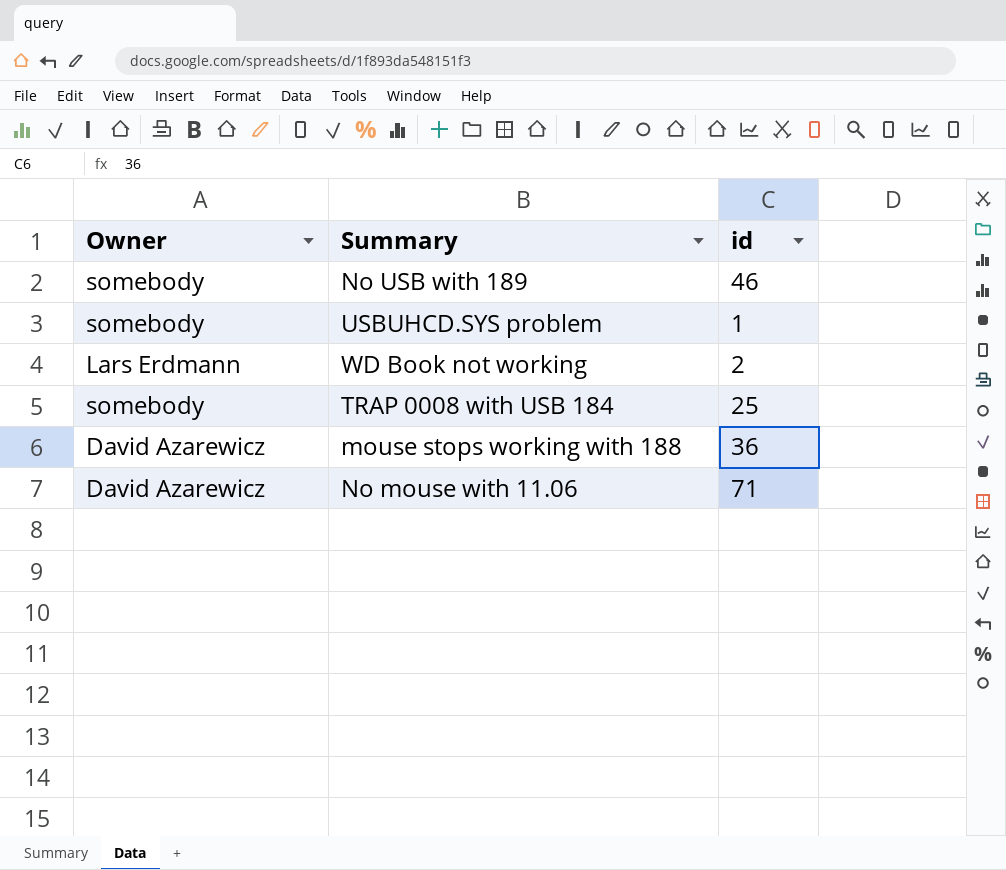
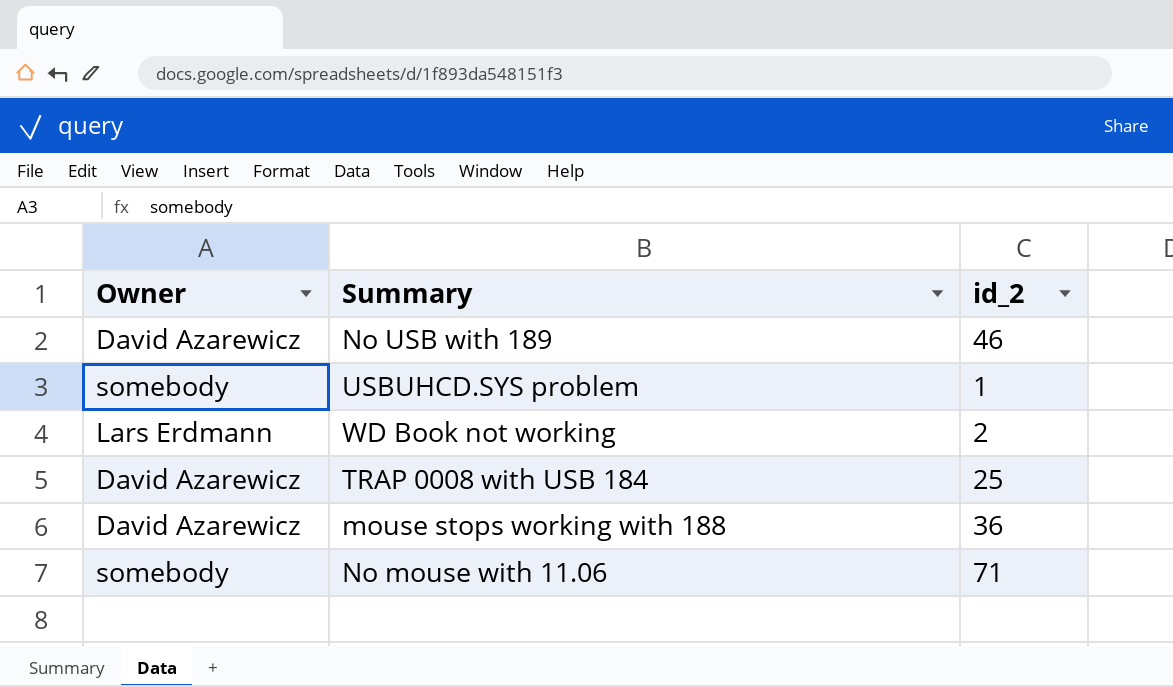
column name: id -> id_2
No USB with 189 | Owner: somebody -> David Azarewicz
TRAP 0008 with USB 184 | Owner: somebody -> David Azarewicz
No mouse with 11.06 | Owner: David Azarewicz -> somebody

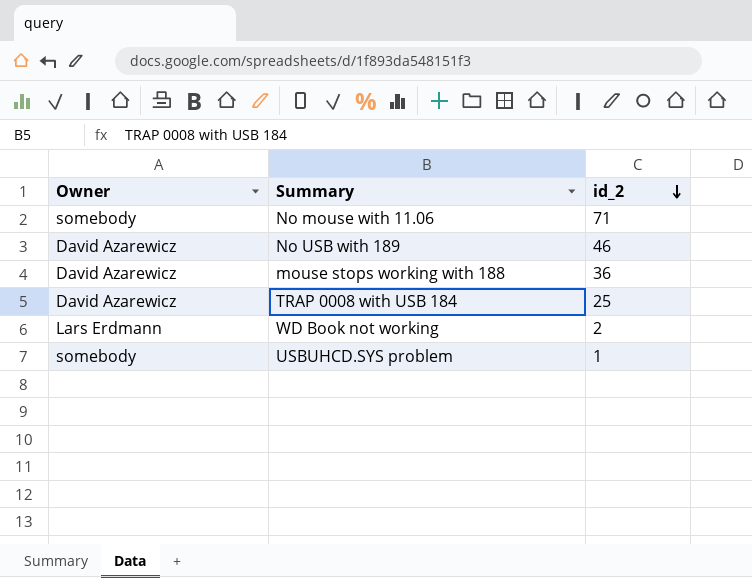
row order: none -> id_2 descending

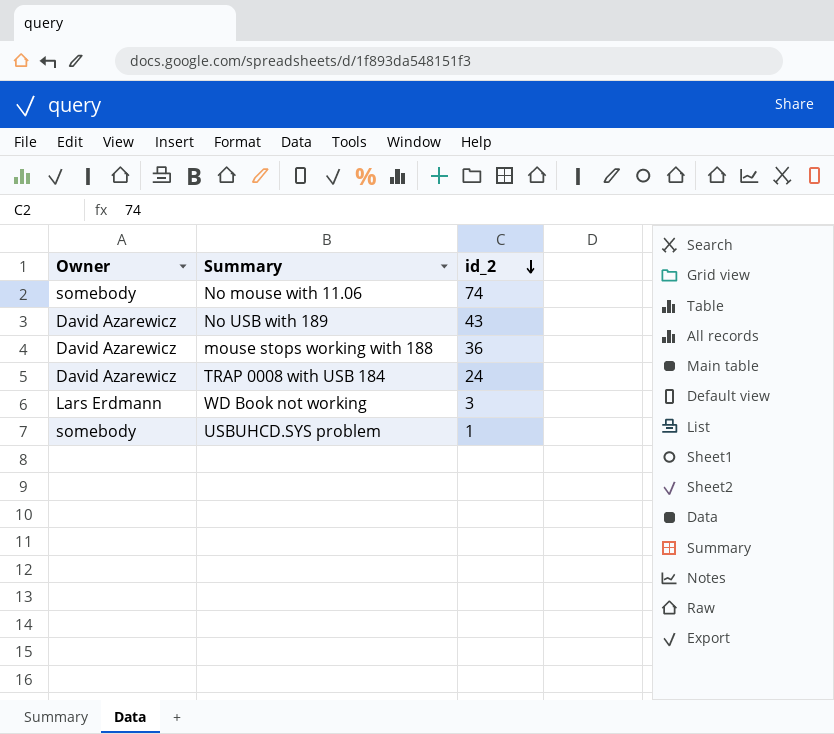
No mouse with 11.06 | id_2: 71 -> 74
No USB with 189 | id_2: 46 -> 43
TRAP 0008 with USB 184 | id_2: 25 -> 24
WD Book not working | id_2: 2 -> 3

